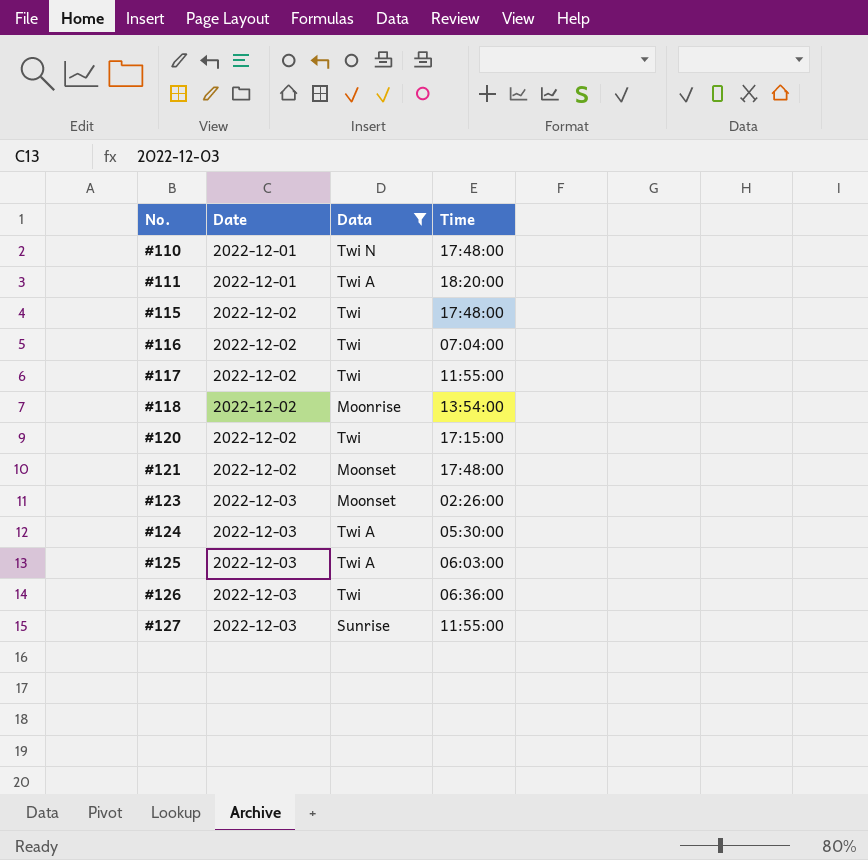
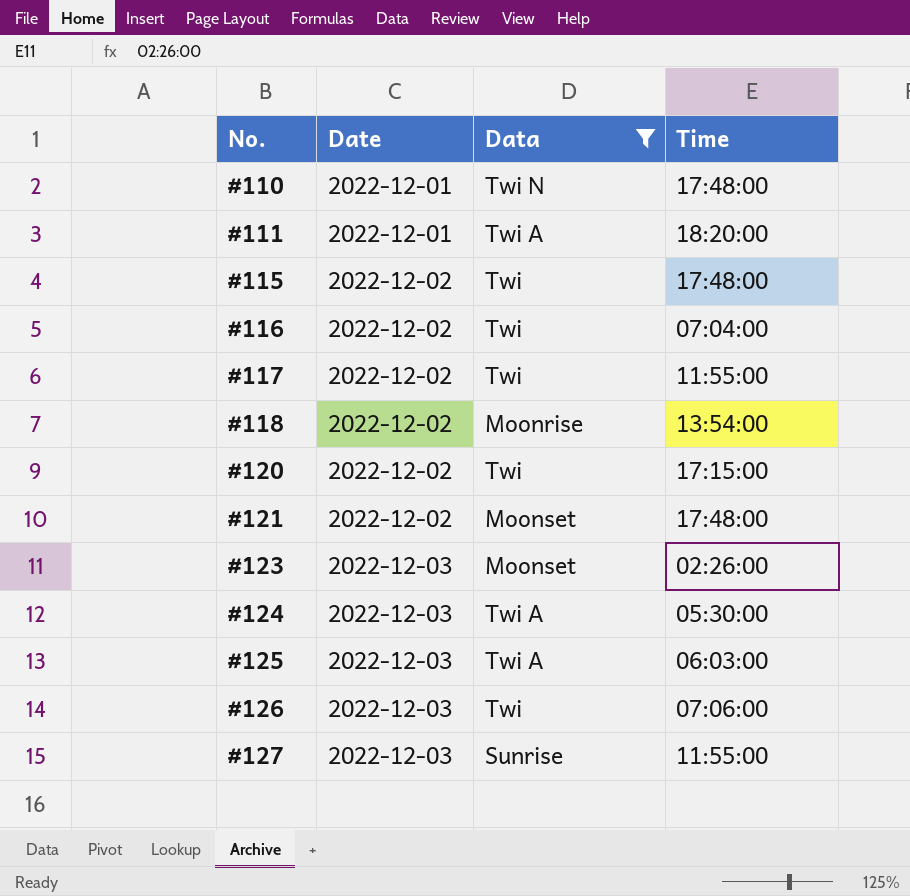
#126 | Time: 06:36:00 -> 07:06:00

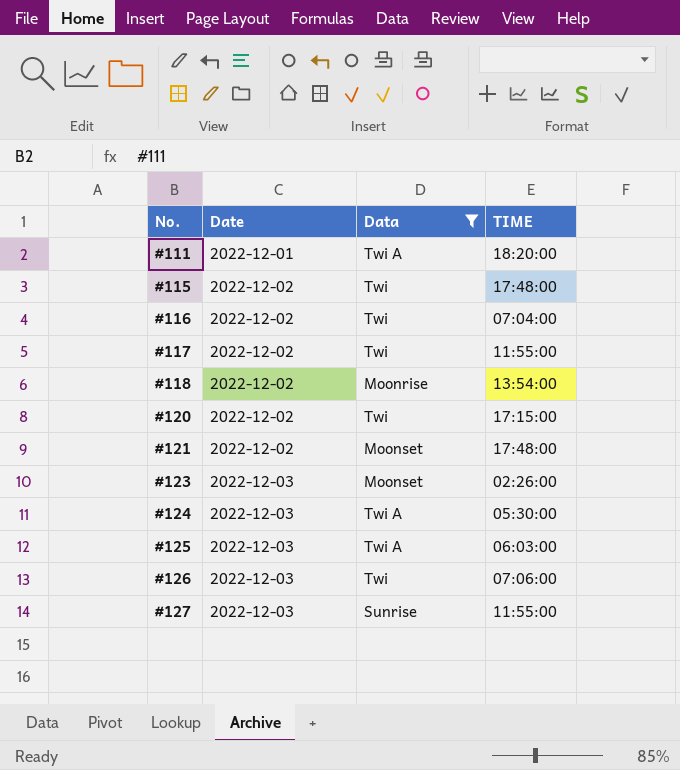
column name: Time -> TIME
row #110: 2022-12-01 | Twi N | 17:48:00 -> none

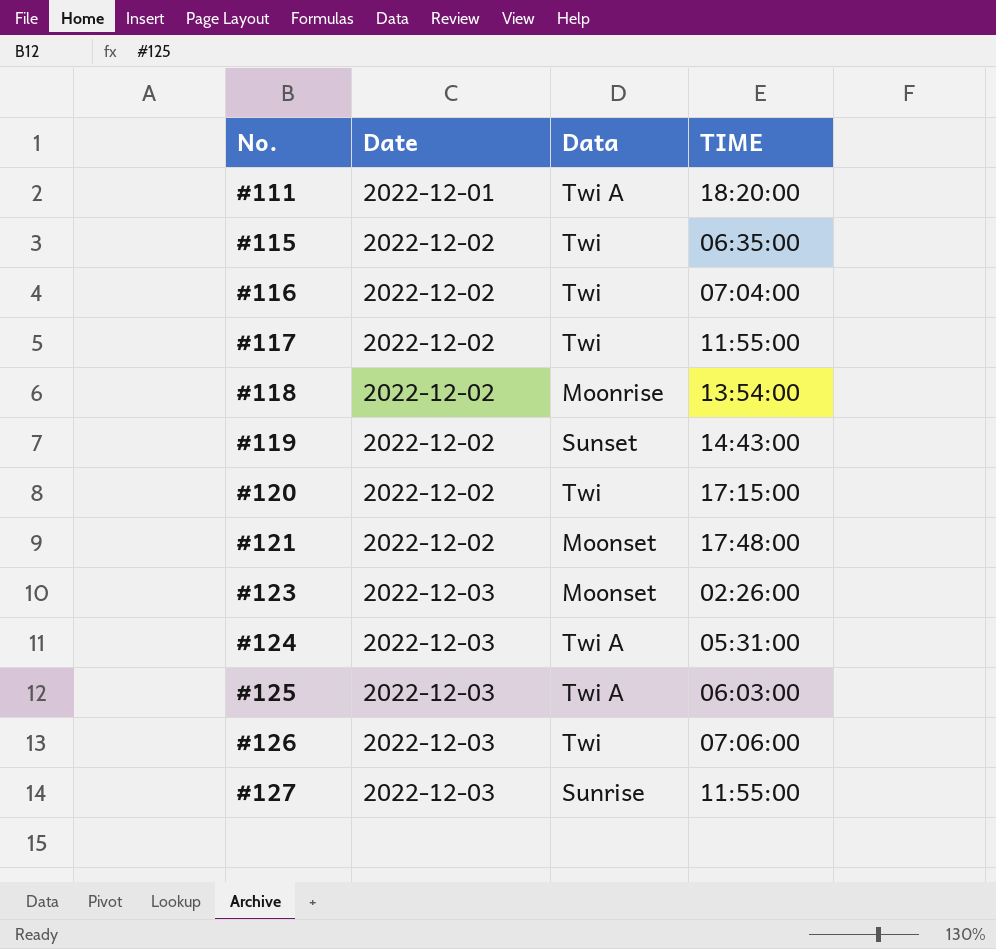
filter: Data != Sunset -> none
#115 | TIME: 17:48:00 -> 06:35:00
#124 | TIME: 05:30:00 -> 05:31:00

